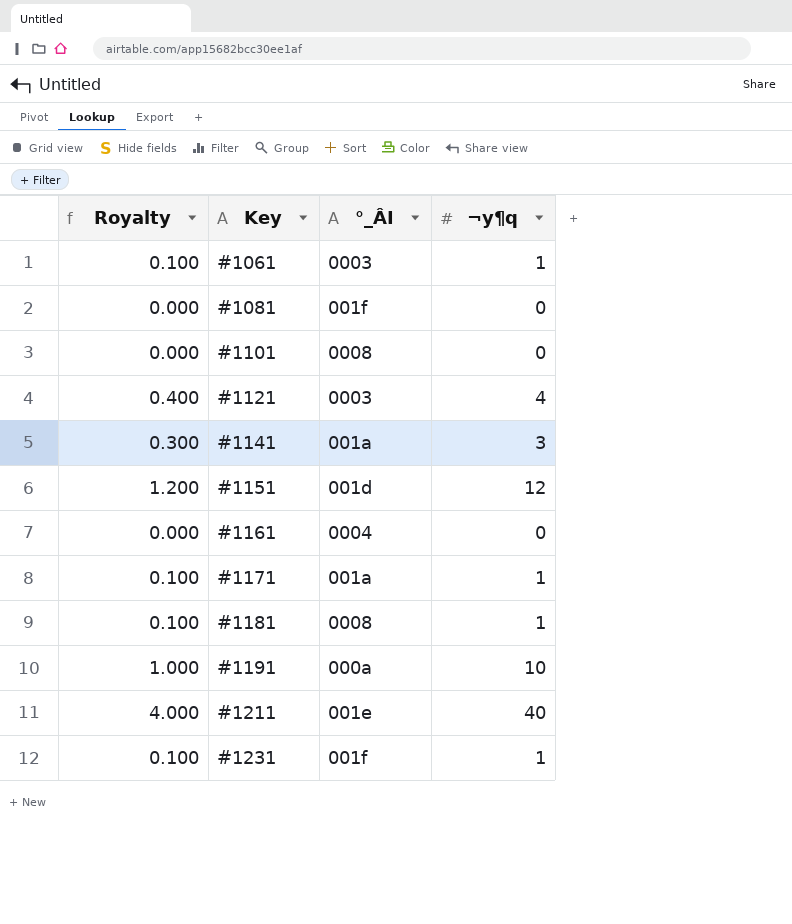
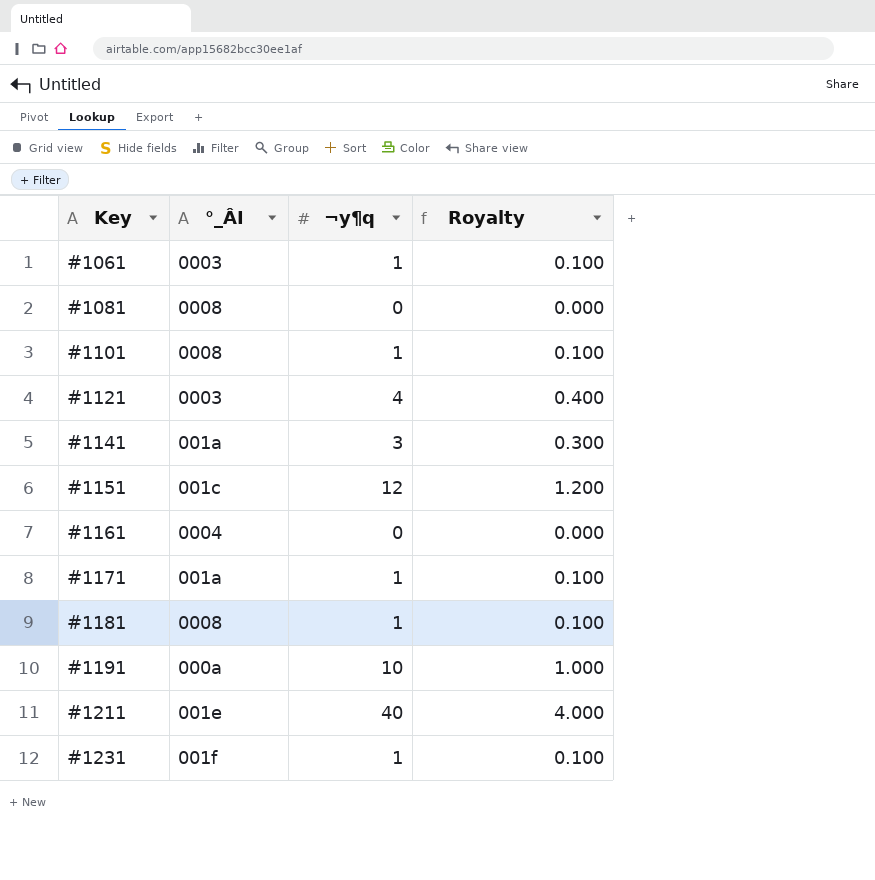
column Royalty | position: 1 -> 4
#1081 | °_ÂI: 001f -> 0008
#1101 | ¬y¶q: 0 -> 1
#1101 | Royalty: 0.000 -> 0.100
#1151 | °_ÂI: 001d -> 001c

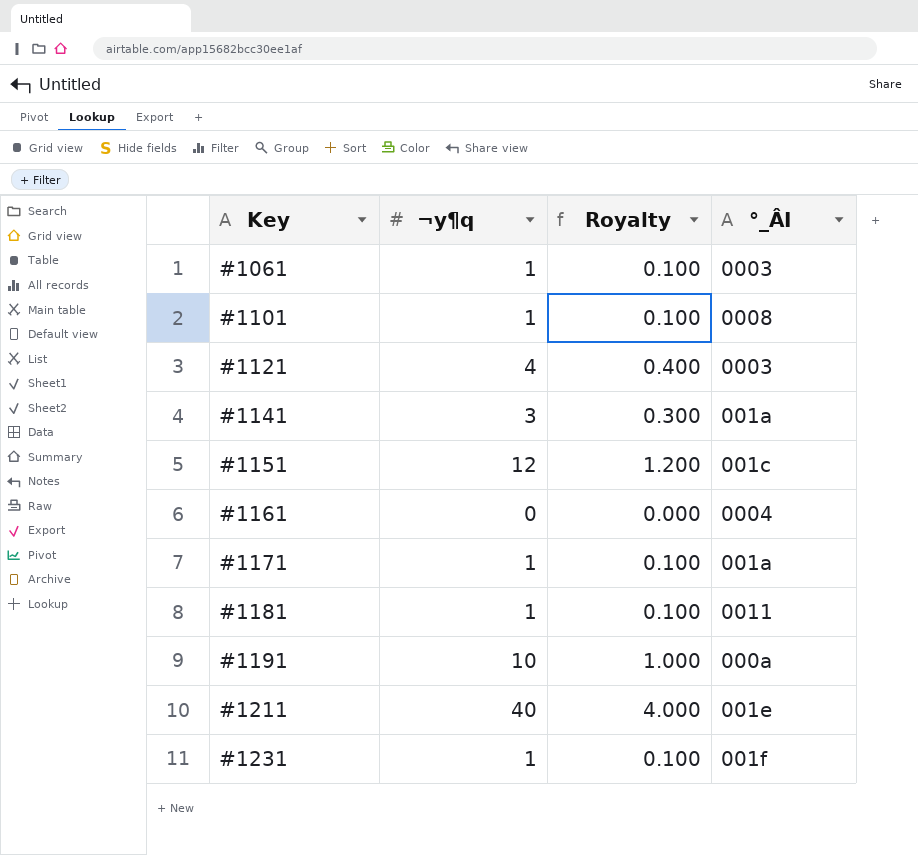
column °_ÂI | position: 2 -> 4
row #1081: 0008 | 0 | 0.000 -> none
#1181 | °_ÂI: 0008 -> 0011

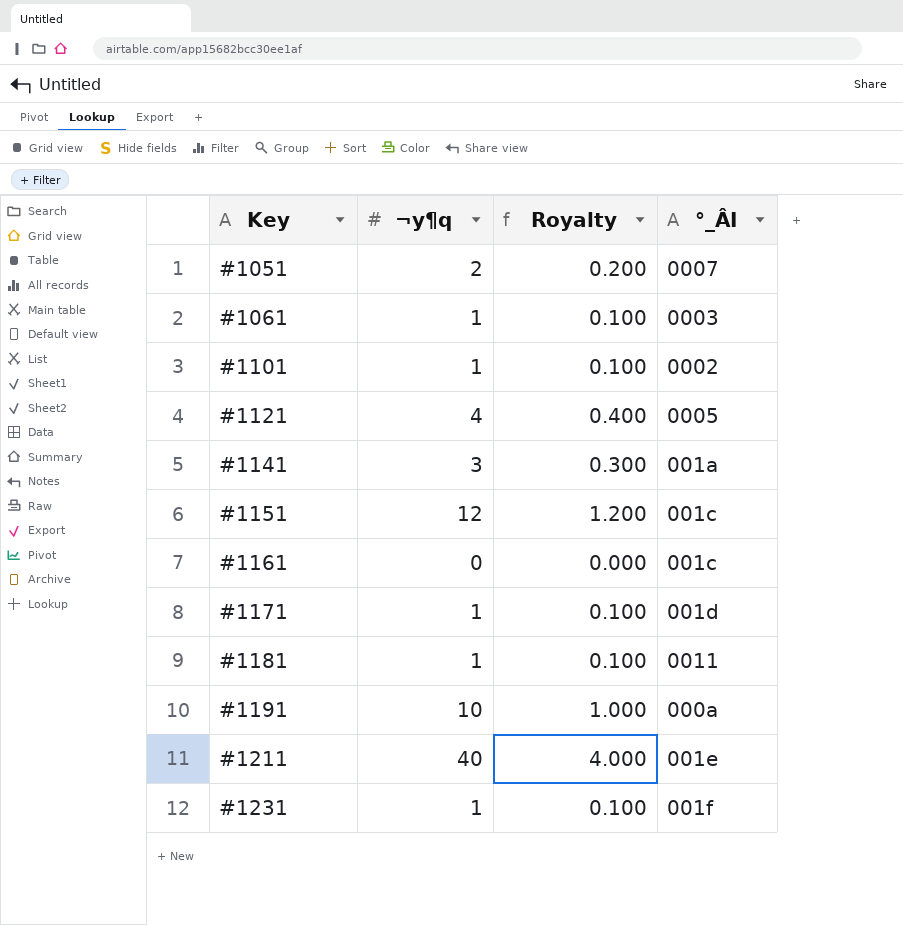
row #1051: none -> 2 | 0.200 | 0007
#1101 | °_ÂI: 0008 -> 0002
#1121 | °_ÂI: 0003 -> 0005
#1161 | °_ÂI: 0004 -> 001c
#1171 | °_ÂI: 001a -> 001d

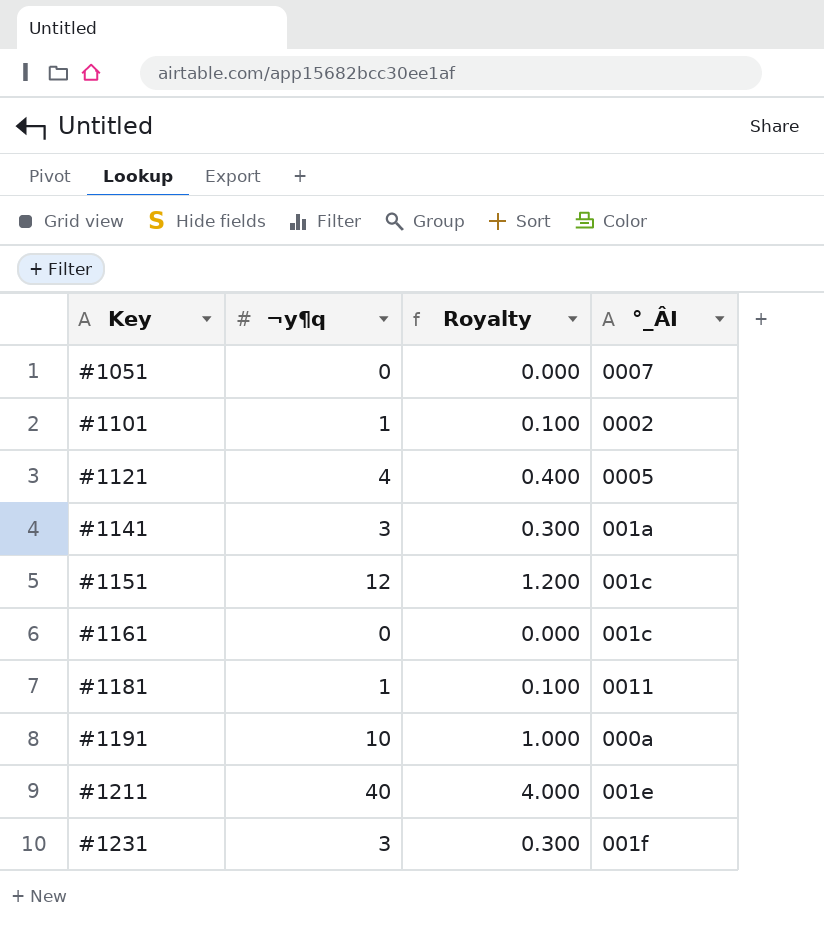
row #1061: 1 | 0.100 | 0003 -> none
row #1171: 1 | 0.100 | 001d -> none
#1051 | ¬y¶q: 2 -> 0
#1051 | Royalty: 0.200 -> 0.000
#1231 | ¬y¶q: 1 -> 3
#1231 | Royalty: 0.100 -> 0.300

